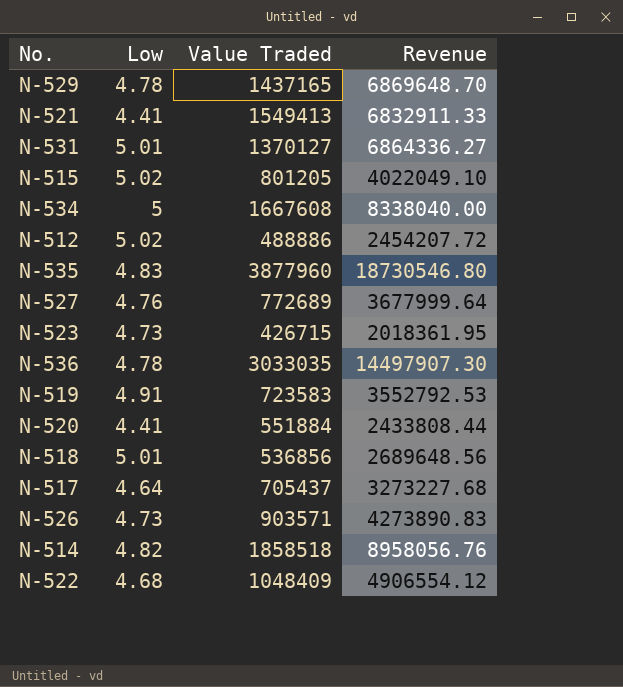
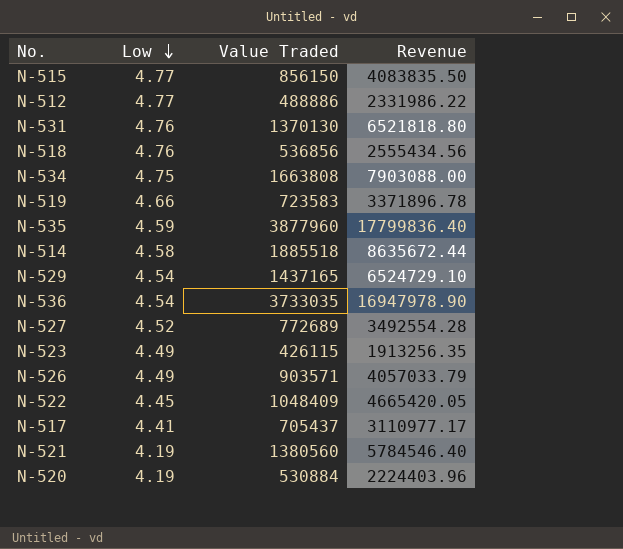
row order: none -> Low descending
N-515 | Low: 5.02 -> 4.77
N-515 | Value Traded: 801205 -> 856150
N-515 | Revenue: 4022049.10 -> 4083835.50
N-512 | Low: 5.02 -> 4.77
N-512 | Revenue: 2454207.72 -> 2331986.22
N-531 | Low: 5.01 -> 4.76
N-531 | Value Traded: 1370127 -> 1370130
N-531 | Revenue: 6864336.27 -> 6521818.80
N-518 | Low: 5.01 -> 4.76
N-518 | Revenue: 2689648.56 -> 2555434.56
N-534 | Low: 5 -> 4.75
N-534 | Value Traded: 1667608 -> 1663808
N-534 | Revenue: 8338040.00 -> 7903088.00
N-519 | Low: 4.91 -> 4.66
N-519 | Revenue: 3552792.53 -> 3371896.78
N-535 | Low: 4.83 -> 4.59
N-535 | Revenue: 18730546.80 -> 17799836.40
N-514 | Low: 4.82 -> 4.58
N-514 | Value Traded: 1858518 -> 1885518
N-514 | Revenue: 8958056.76 -> 8635672.44
N-529 | Low: 4.78 -> 4.54
N-529 | Revenue: 6869648.70 -> 6524729.10
N-536 | Low: 4.78 -> 4.54
N-536 | Value Traded: 3033035 -> 3733035
N-536 | Revenue: 14497907.30 -> 16947978.90
N-527 | Low: 4.76 -> 4.52
N-527 | Revenue: 3677999.64 -> 3492554.28
N-523 | Low: 4.73 -> 4.49
N-523 | Value Traded: 426715 -> 426115
N-523 | Revenue: 2018361.95 -> 1913256.35
N-526 | Low: 4.73 -> 4.49
N-526 | Revenue: 4273890.83 -> 4057033.79
N-522 | Low: 4.68 -> 4.45
N-522 | Revenue: 4906554.12 -> 4665420.05
N-517 | Low: 4.64 -> 4.41
N-517 | Revenue: 3273227.68 -> 3110977.17
N-521 | Low: 4.41 -> 4.19
N-521 | Value Traded: 1549413 -> 1380560
N-521 | Revenue: 6832911.33 -> 5784546.40
N-520 | Low: 4.41 -> 4.19
N-520 | Value Traded: 551884 -> 530884
N-520 | Revenue: 2433808.44 -> 2224403.96

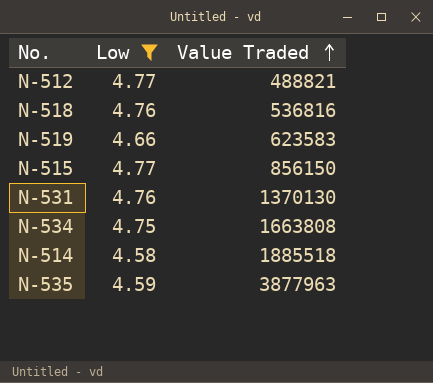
filter: none -> Low >= 4.58
row order: Low descending -> Value Traded ascending
column Revenue | formula: [Low] * [Value Traded] -> none
N-512 | Value Traded: 488886 -> 488821
N-518 | Value Traded: 536856 -> 536816
N-519 | Value Traded: 723583 -> 623583
N-535 | Value Traded: 3877960 -> 3877963

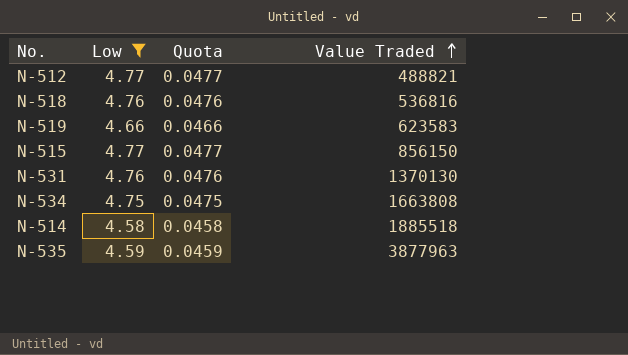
column Quota | formula: none -> [Low] * 0.01

